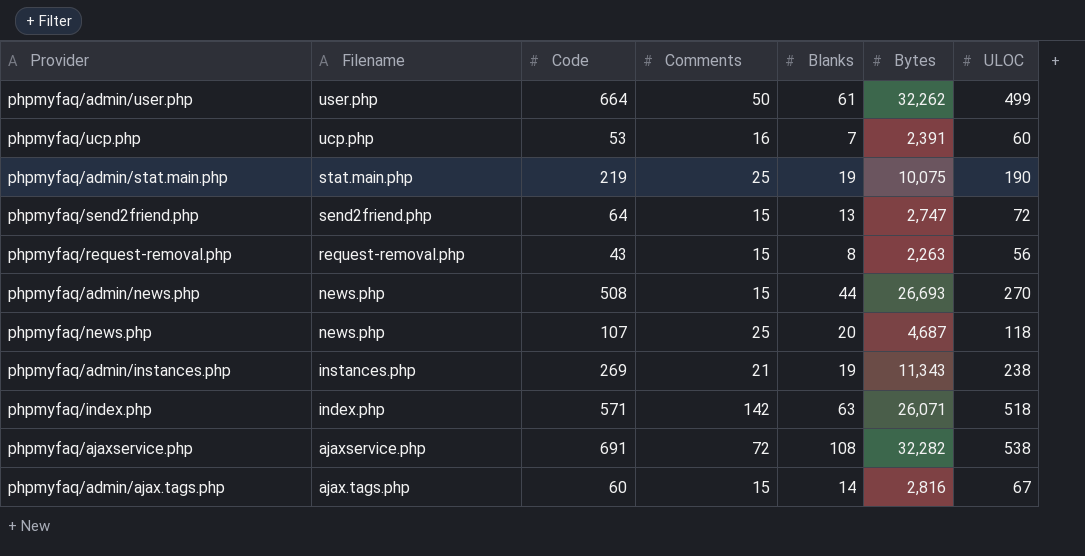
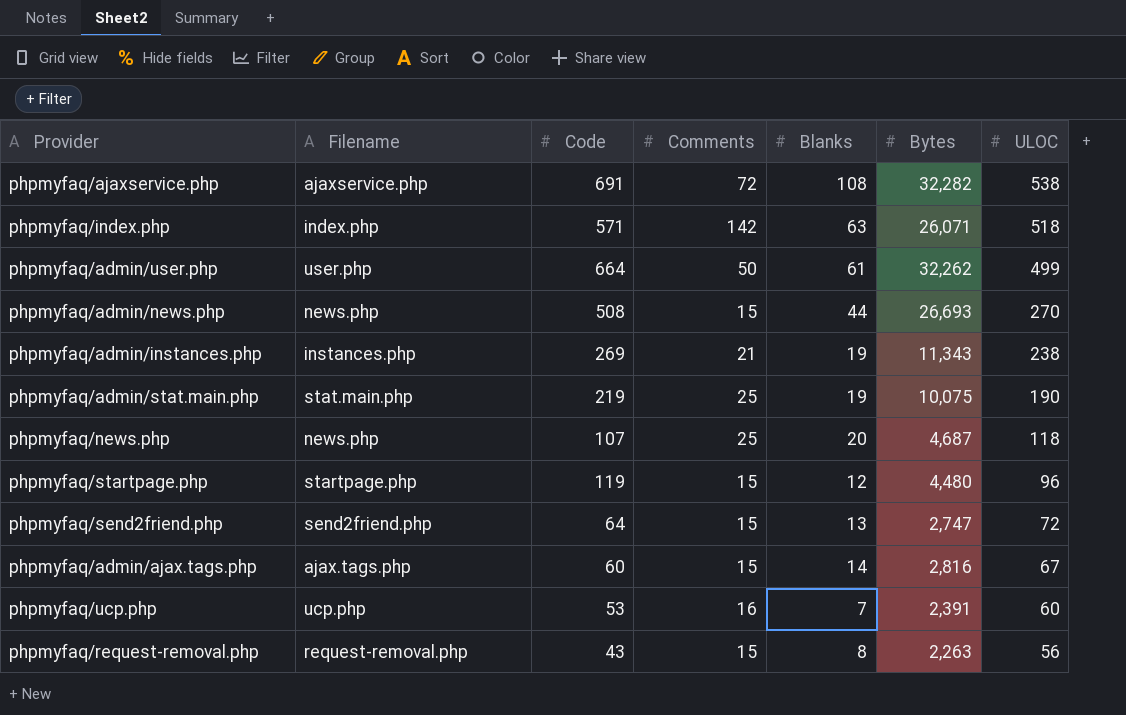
row order: Filename descending -> ULOC descending
row phpmyfaq/startpage.php: none -> startpage.php | 119 | 15 | 12 | 4,480 | 96

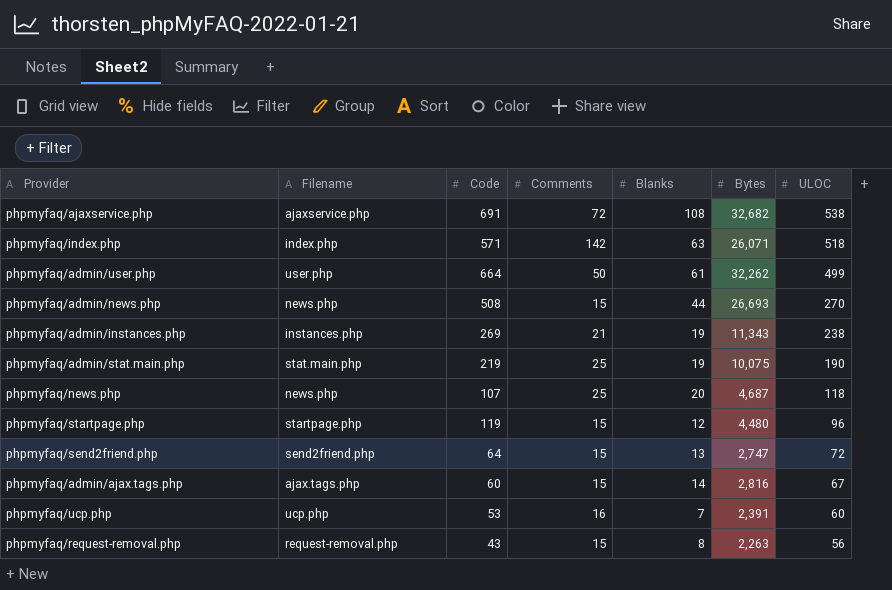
phpmyfaq/ajaxservice.php | Bytes: 32,282 -> 32,682

